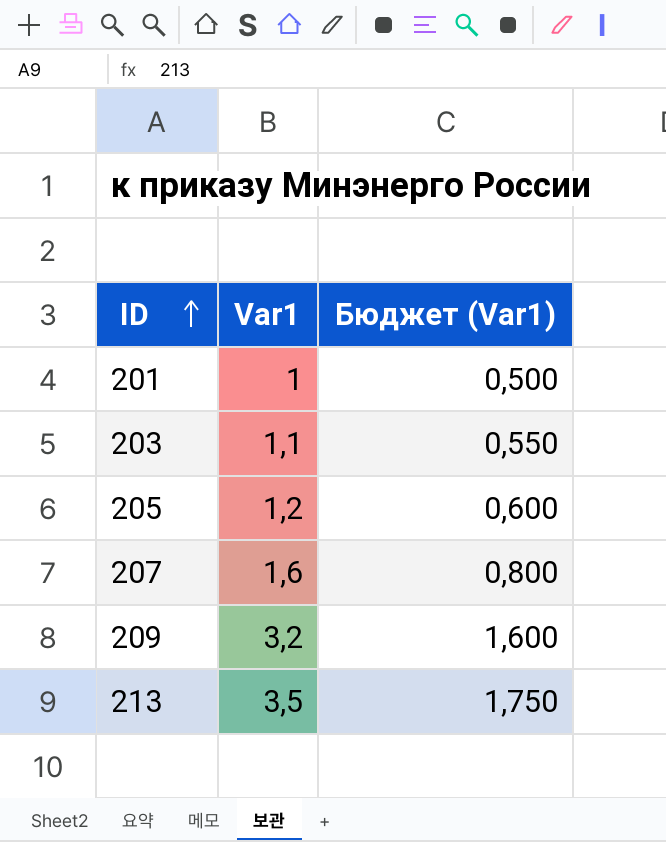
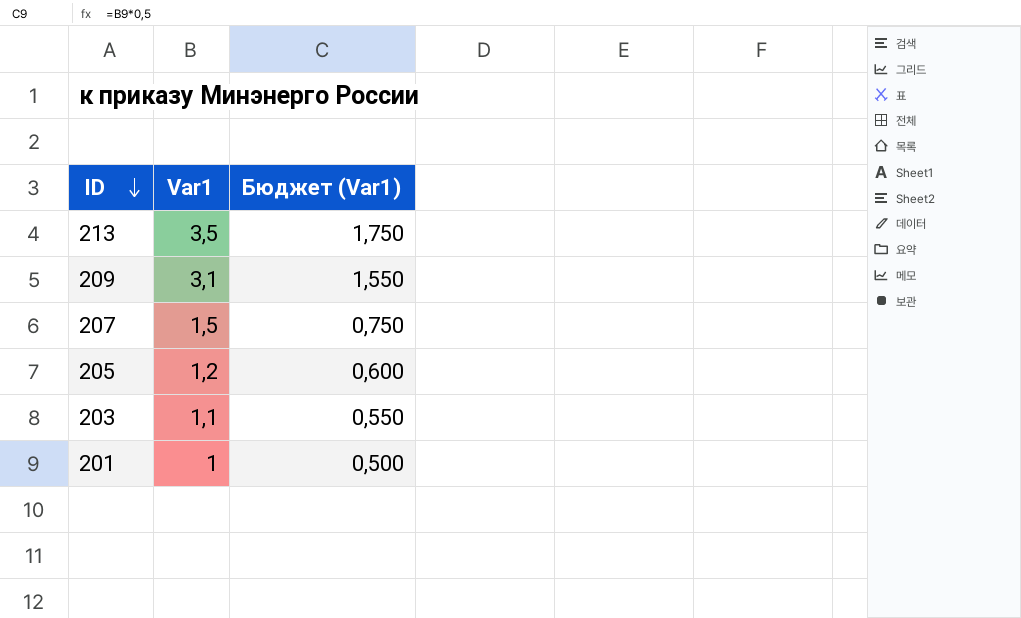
row order: ID ascending -> ID descending
209 | Var1: 3,2 -> 3,1
209 | Бюджет (Var1): 1,600 -> 1,550
207 | Var1: 1,6 -> 1,5
207 | Бюджет (Var1): 0,800 -> 0,750

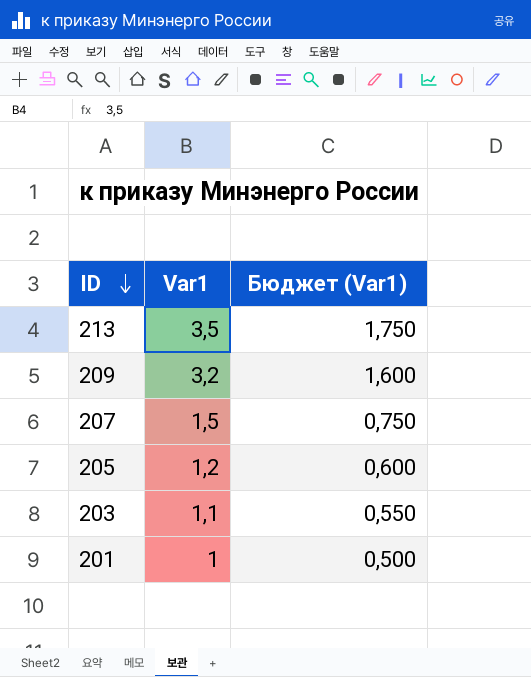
209 | Var1: 3,1 -> 3,2
209 | Бюджет (Var1): 1,550 -> 1,600

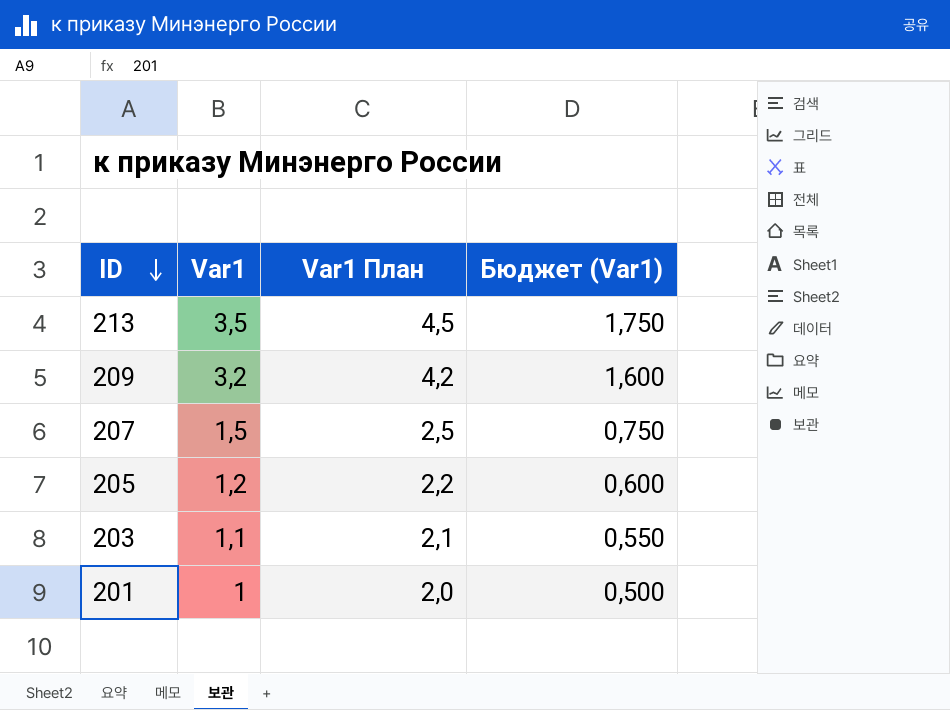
column Var1 План | formula: none -> [Var1] + 1

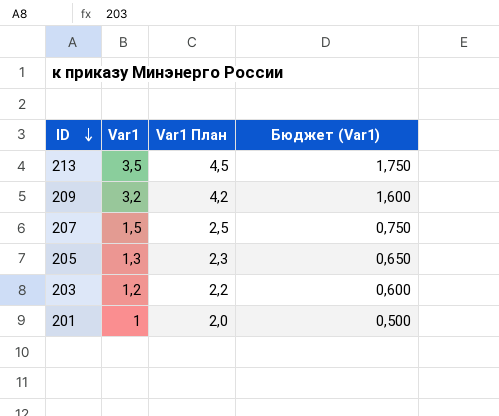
205 | Var1: 1,2 -> 1,3
205 | Var1 План: 2,2 -> 2,3
205 | Бюджет (Var1): 0,600 -> 0,650
203 | Var1: 1,1 -> 1,2
203 | Var1 План: 2,1 -> 2,2
203 | Бюджет (Var1): 0,550 -> 0,600

